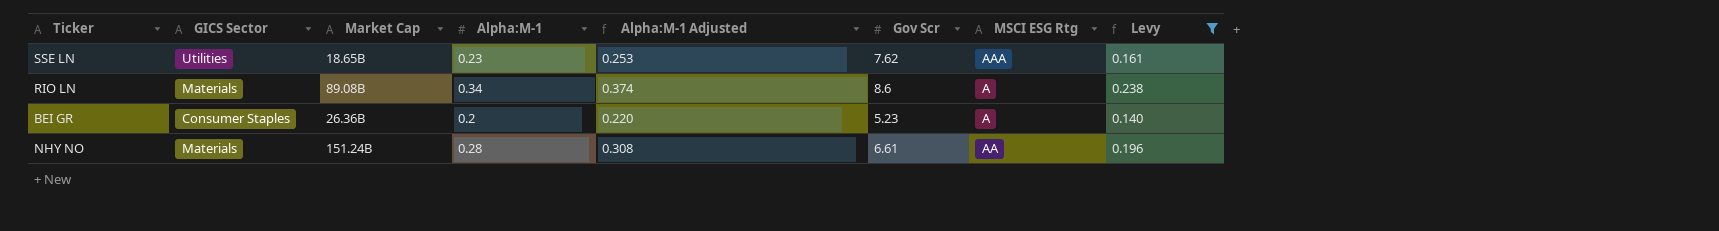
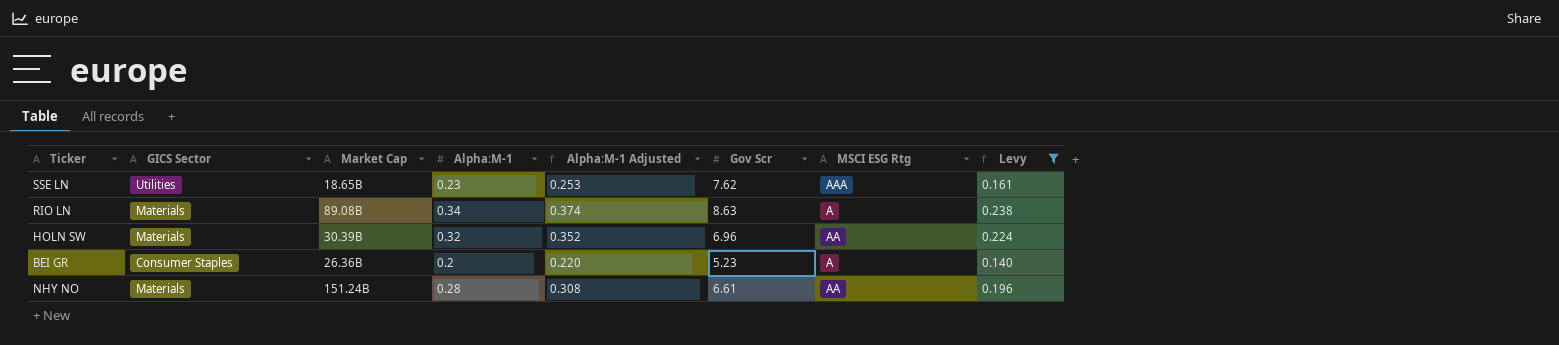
RIO LN | Gov Scr: 8.6 -> 8.63
row HOLN SW: none -> Materials | 30.39B | 0.32 | 0.352 | 6.96 | AA | 0.224

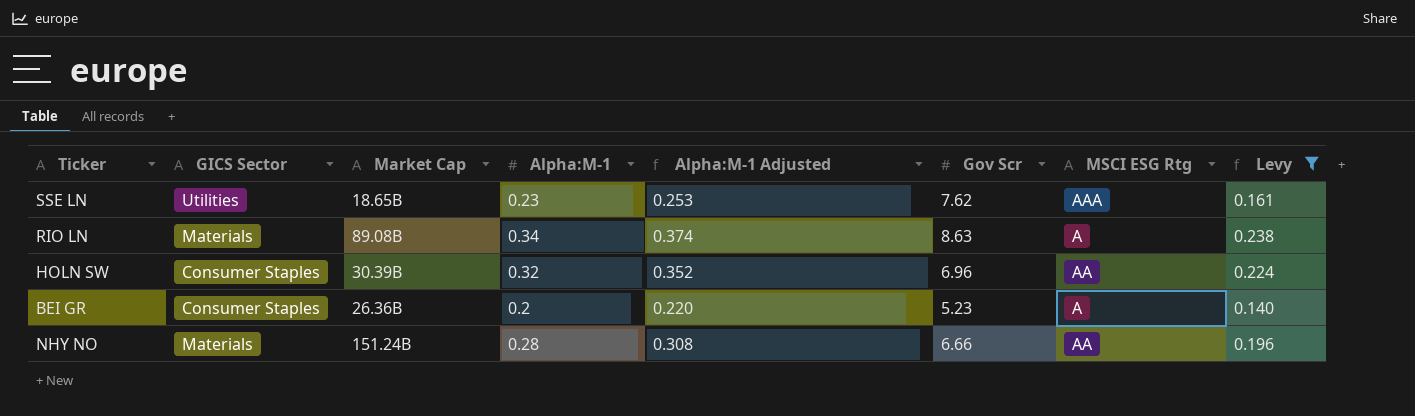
HOLN SW | GICS Sector: Materials -> Consumer Staples
NHY NO | Gov Scr: 6.61 -> 6.66

